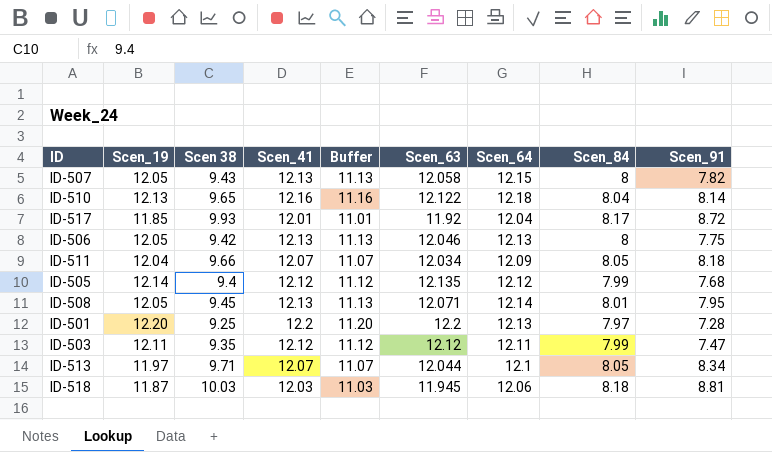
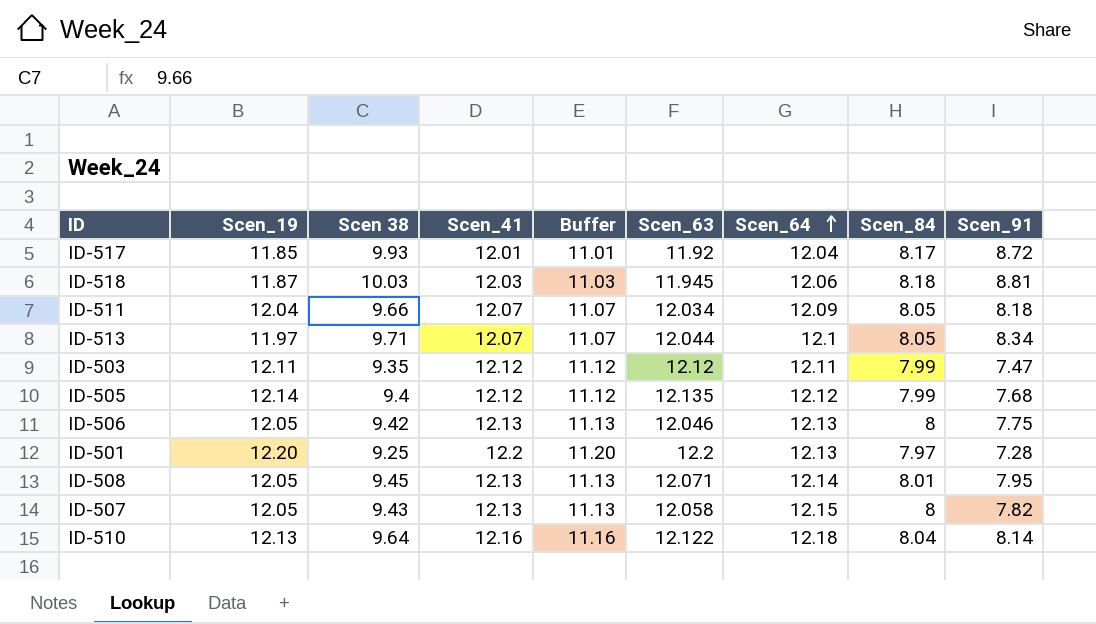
row order: none -> Scen_64 ascending
ID-510 | Scen 38: 9.65 -> 9.64

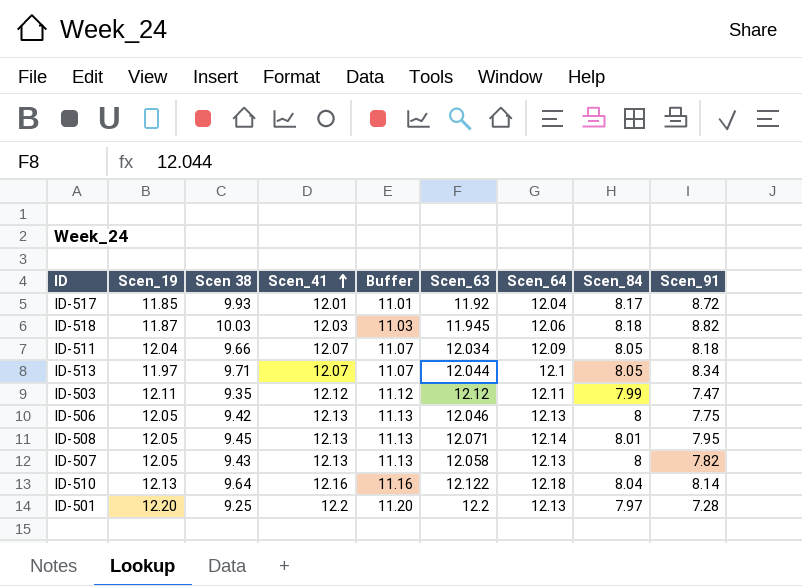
row order: Scen_64 ascending -> Scen_41 ascending
row ID-505: 12.14 | 9.4 | 12.12 | 11.12 | 12.135 | 12.12 | 7.99 | 7.68 -> none
ID-518 | Scen_91: 8.81 -> 8.82
ID-507 | Scen_64: 12.15 -> 12.13

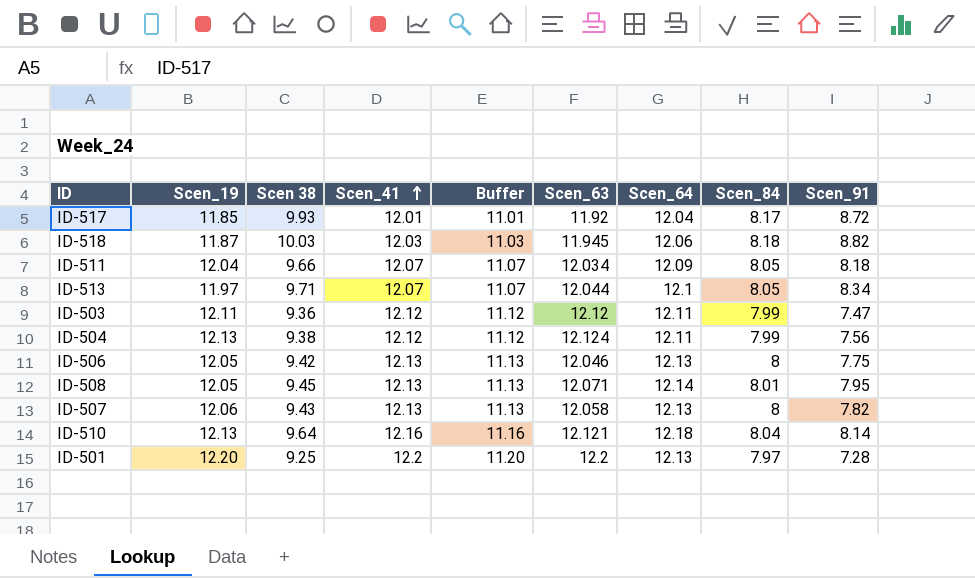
ID-503 | Scen 38: 9.35 -> 9.36
row ID-504: none -> 12.13 | 9.38 | 12.12 | 11.12 | 12.124 | 12.11 | 7.99 | 7.56
ID-507 | Scen_19: 12.05 -> 12.06
ID-510 | Scen_63: 12.122 -> 12.121

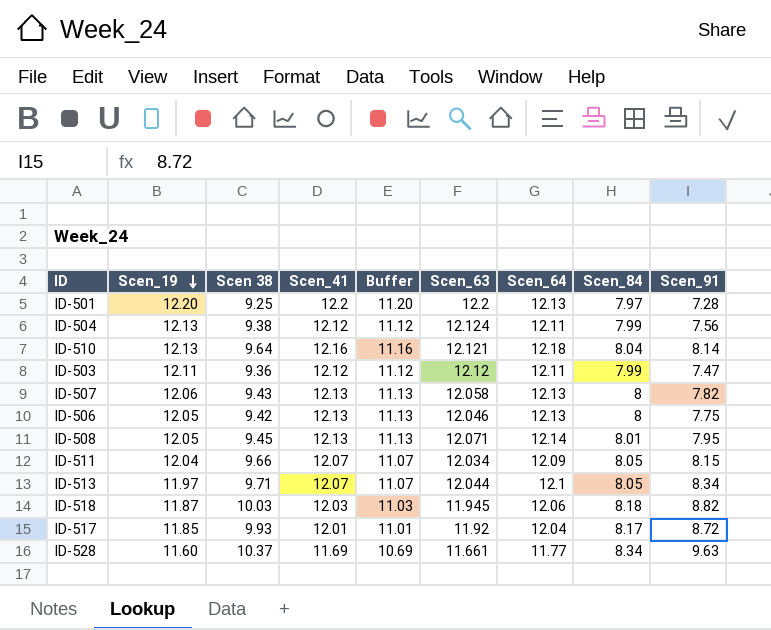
row order: Scen_41 ascending -> Scen_19 descending
ID-511 | Scen_91: 8.18 -> 8.15
row ID-528: none -> 11.60 | 10.37 | 11.69 | 10.69 | 11.661 | 11.77 | 8.34 | 9.63

